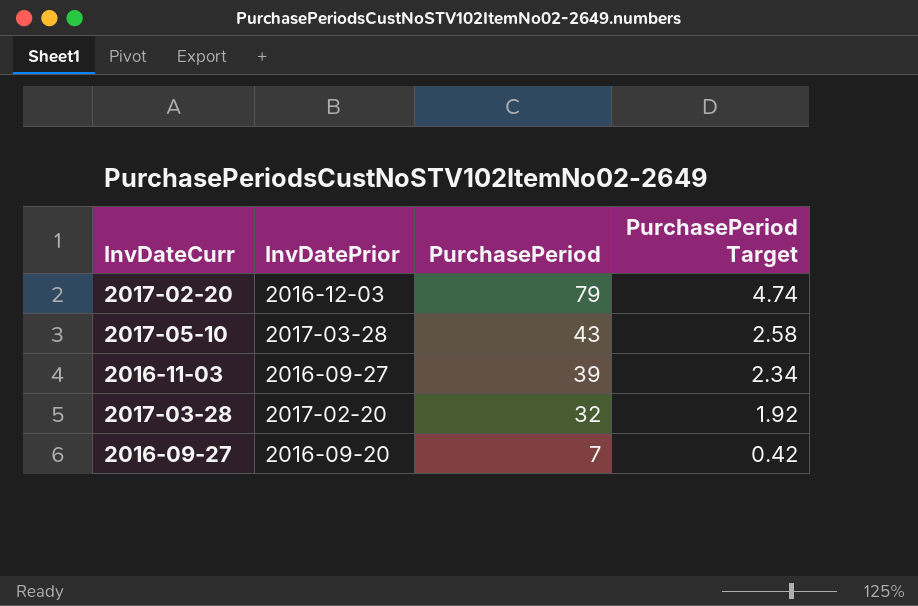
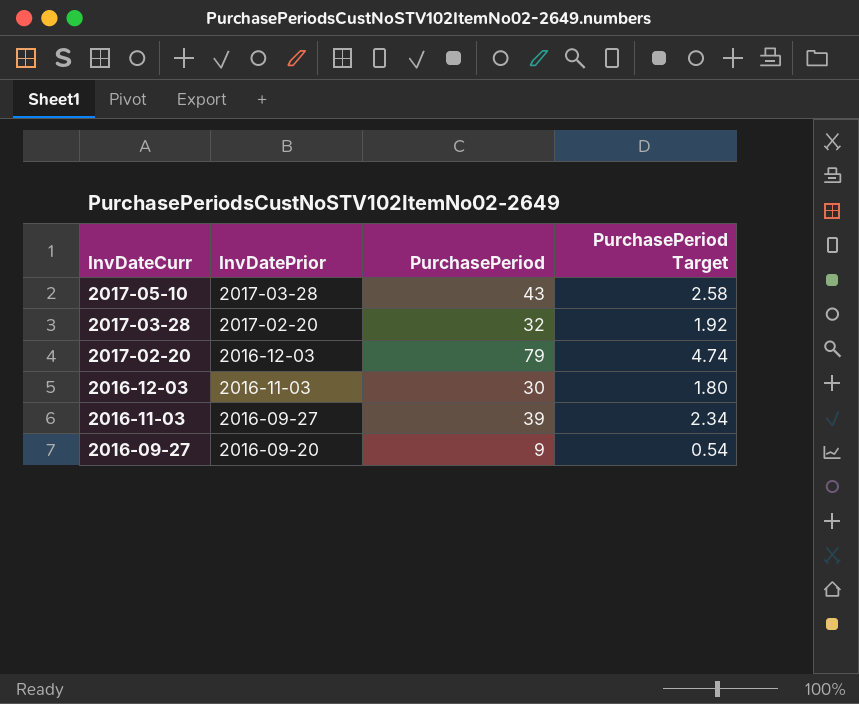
row order: PurchasePeriod descending -> InvDateCurr descending
row 2016-12-03: none -> 2016-11-03 | 30 | 1.80
2016-09-27 | PurchasePeriod: 7 -> 9
2016-09-27 | PurchasePeriod Target: 0.42 -> 0.54

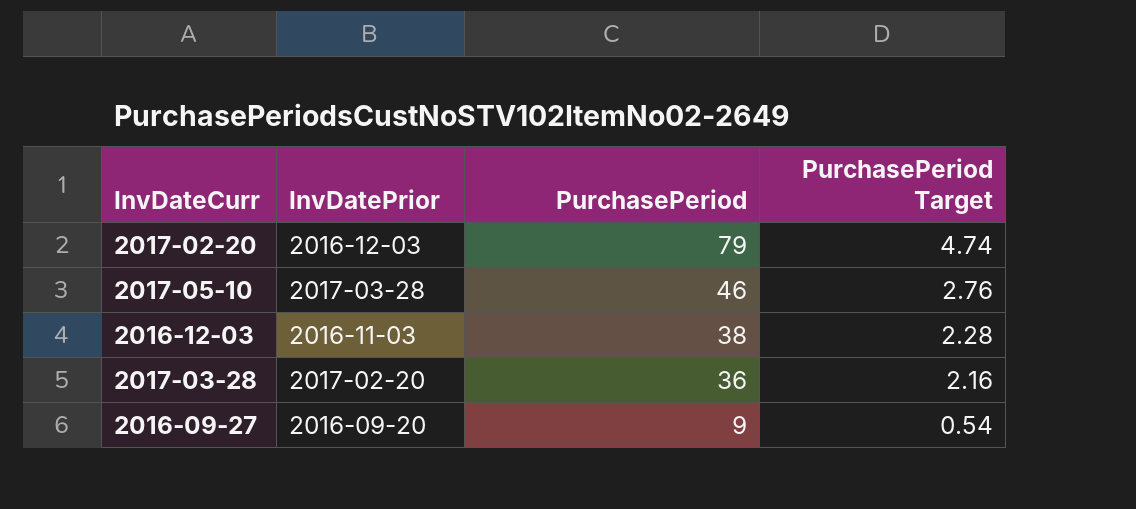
row order: InvDateCurr descending -> PurchasePeriod descending
row 2016-11-03: 2016-09-27 | 39 | 2.34 -> none
2017-05-10 | PurchasePeriod: 43 -> 46
2017-05-10 | PurchasePeriod Target: 2.58 -> 2.76
2016-12-03 | PurchasePeriod: 30 -> 38
2016-12-03 | PurchasePeriod Target: 1.80 -> 2.28
2017-03-28 | PurchasePeriod: 32 -> 36
2017-03-28 | PurchasePeriod Target: 1.92 -> 2.16

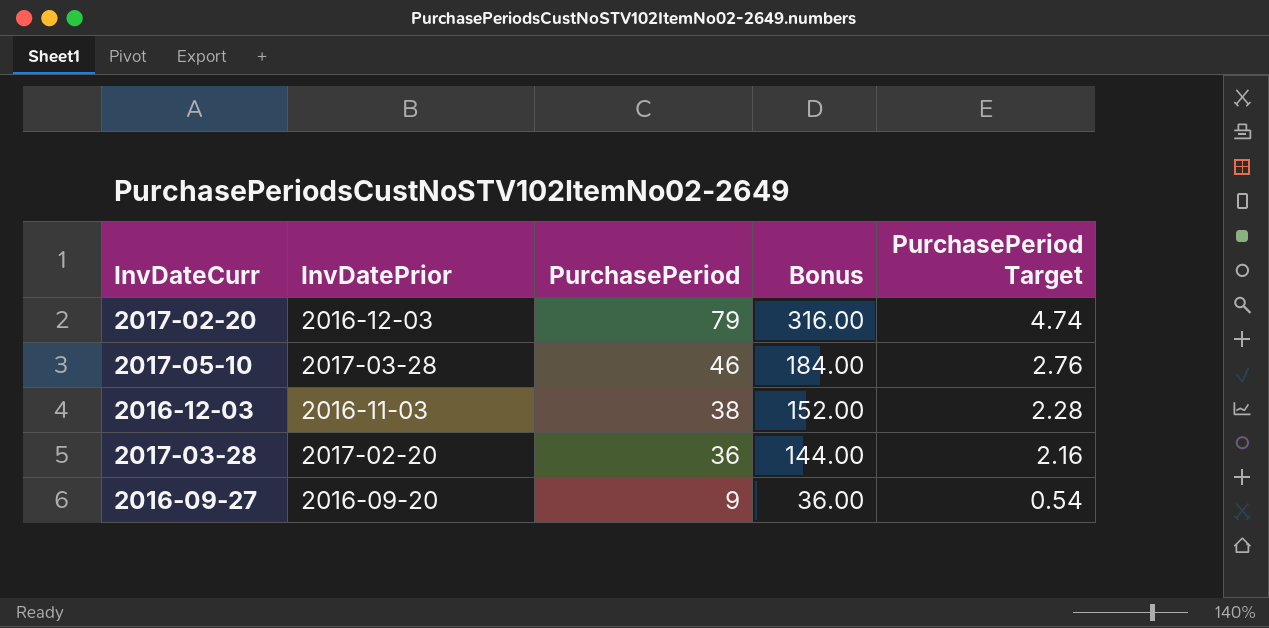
column Bonus | formula: none -> [PurchasePeriod] * 4

